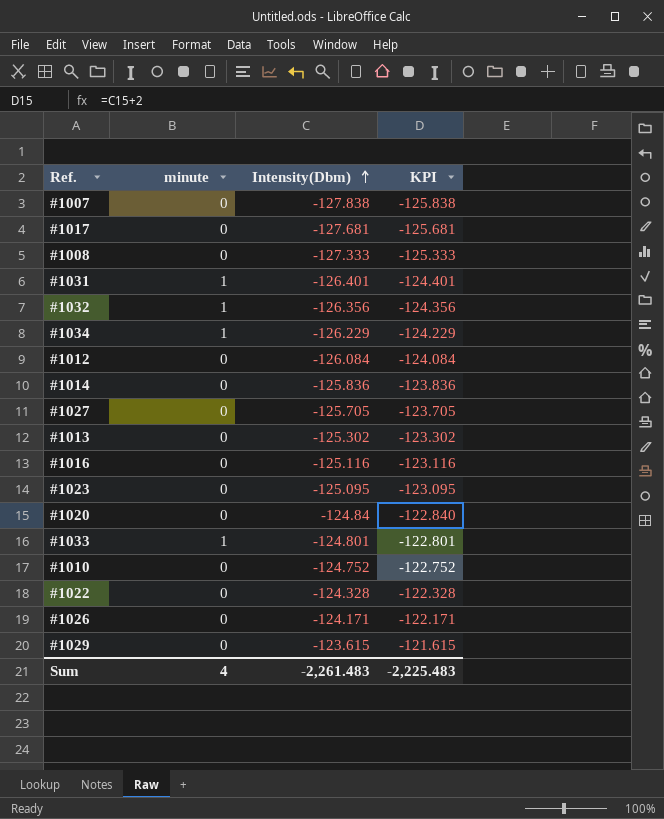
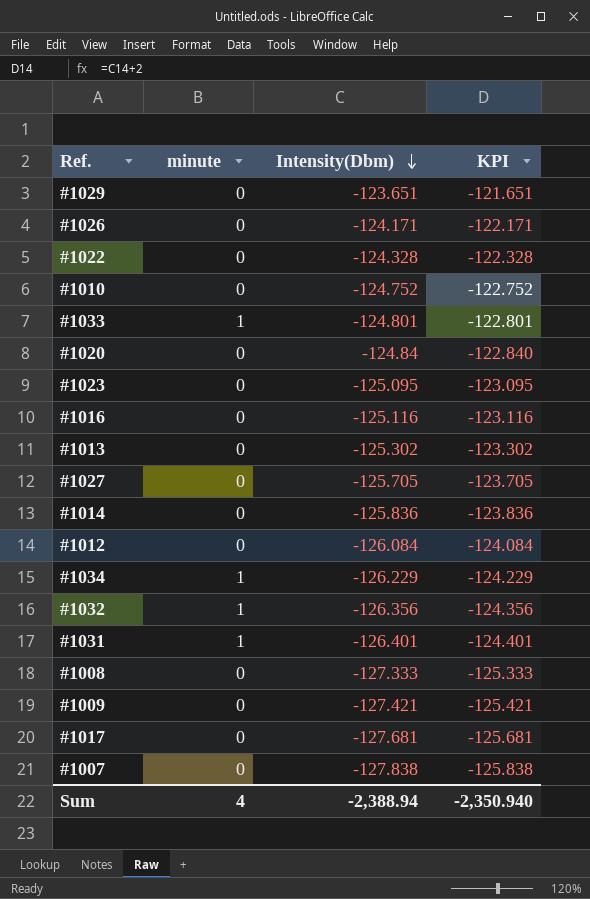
row order: Intensity(Dbm) ascending -> Intensity(Dbm) descending
#1029 | Intensity(Dbm): -123.615 -> -123.651
#1029 | KPI: -121.615 -> -121.651
row #1009: none -> 0 | -127.421 | -125.421
Sum | Intensity(Dbm): -2,261.483 -> -2,388.94
Sum | KPI: -2,225.483 -> -2,350.940

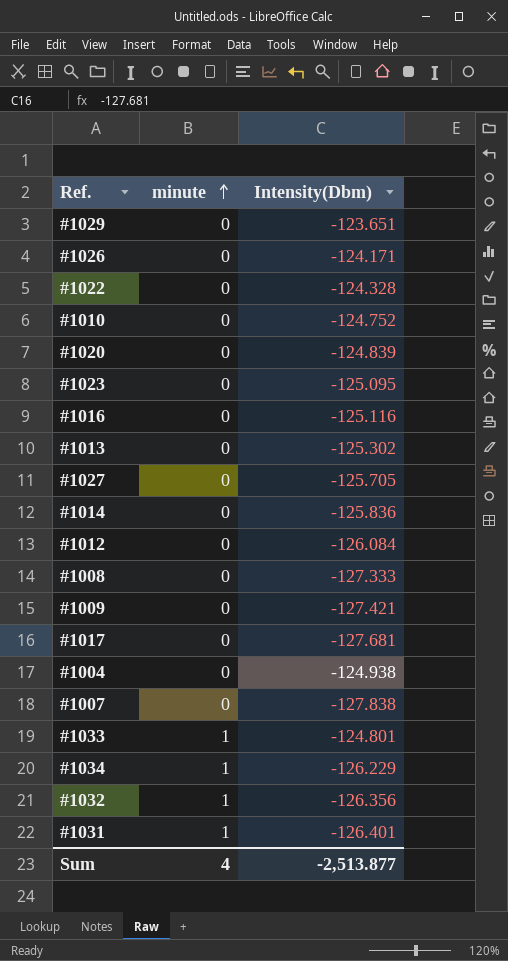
row order: Intensity(Dbm) descending -> minute ascending
column KPI | formula: [Intensity(Dbm)] + 2 -> none
#1020 | Intensity(Dbm): -124.84 -> -124.839
row #1004: none -> 0 | -124.938
Sum | Intensity(Dbm): -2,388.94 -> -2,513.877

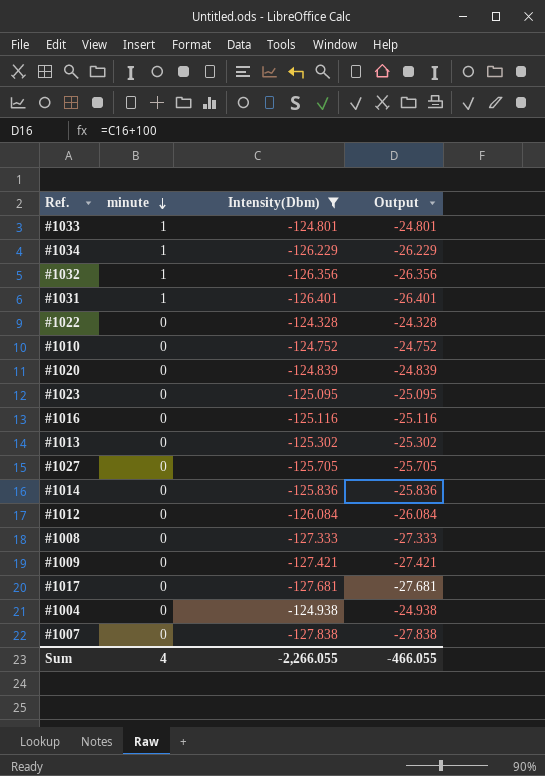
filter: none -> Intensity(Dbm) <= -124.328
row order: minute ascending -> minute descending
column Output | formula: none -> [Intensity(Dbm)] + 100
Sum | Intensity(Dbm): -2,513.877 -> -2,266.055

